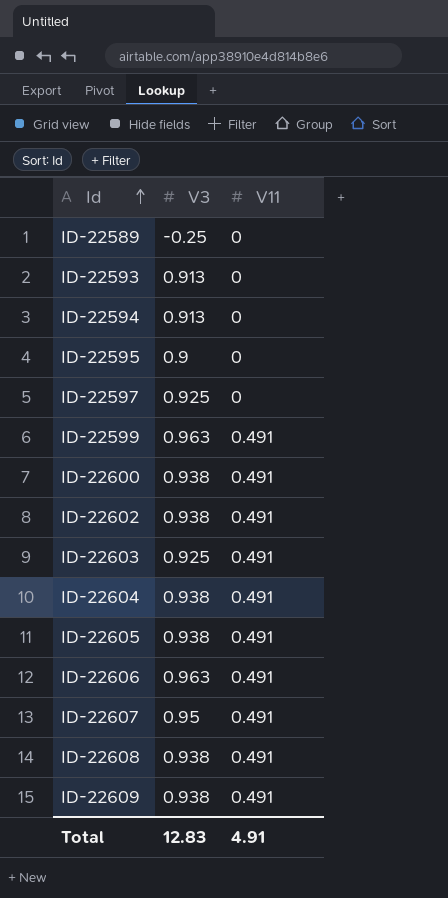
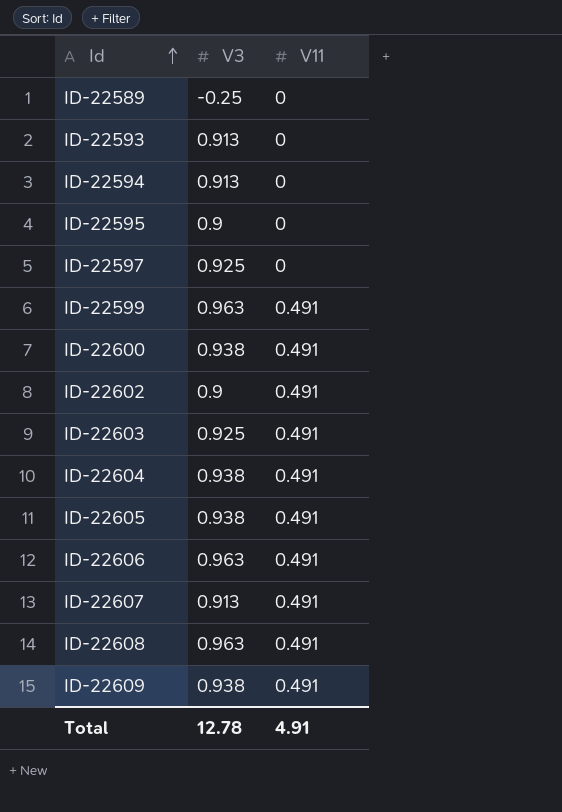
ID-22602 | V3: 0.938 -> 0.9
ID-22607 | V3: 0.95 -> 0.913
ID-22608 | V3: 0.938 -> 0.963
Total | V3: 12.83 -> 12.78

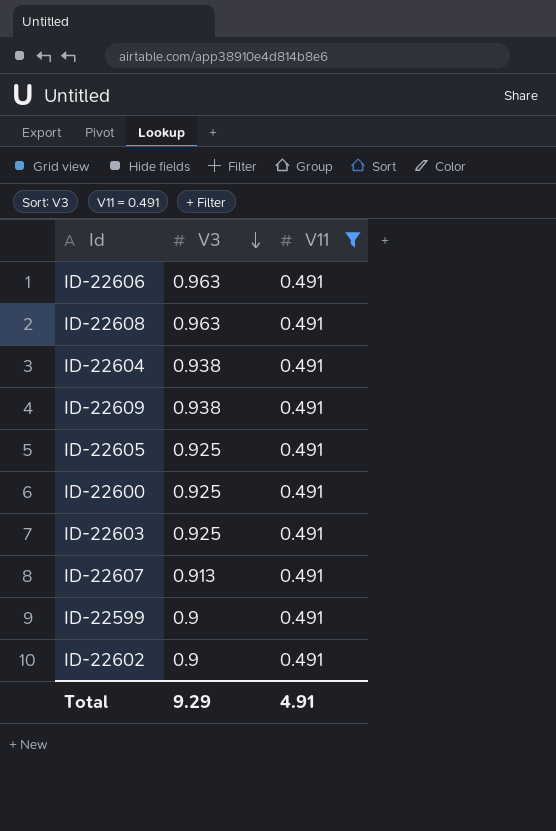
filter: none -> V11 = 0.491
row order: Id ascending -> V3 descending
ID-22605 | V3: 0.938 -> 0.925
ID-22600 | V3: 0.938 -> 0.925
ID-22599 | V3: 0.963 -> 0.9
Total | V3: 12.78 -> 9.29

